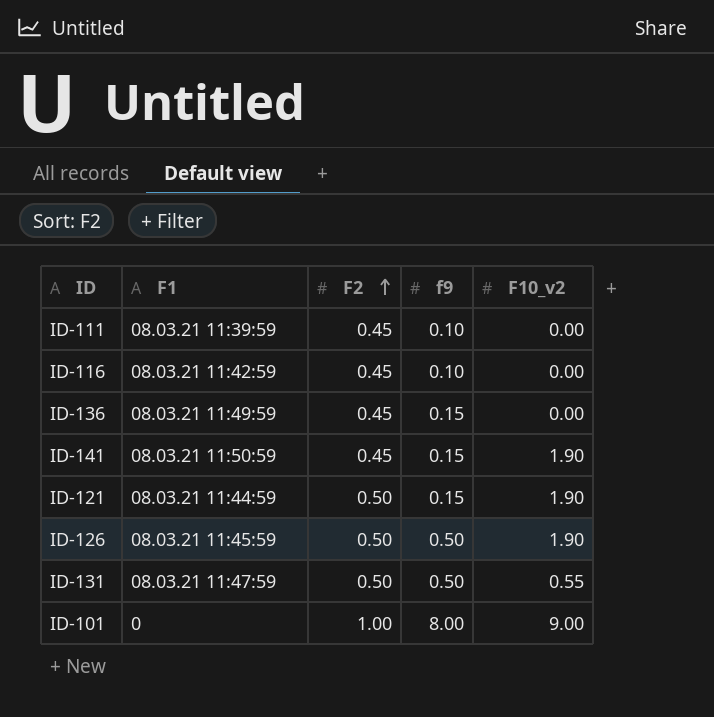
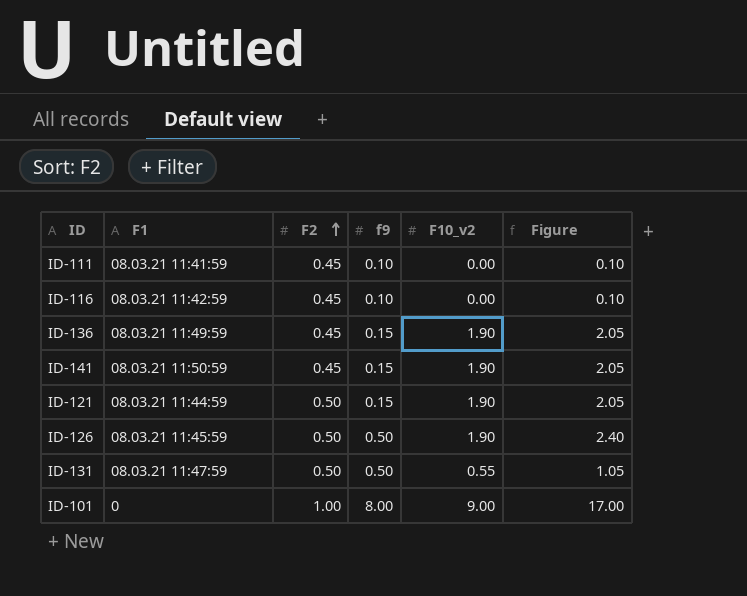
column Figure | formula: none -> [f9] + [F10_v2]
ID-111 | F1: 08.03.21 11:39:59 -> 08.03.21 11:41:59
ID-136 | F10_v2: 0.00 -> 1.90

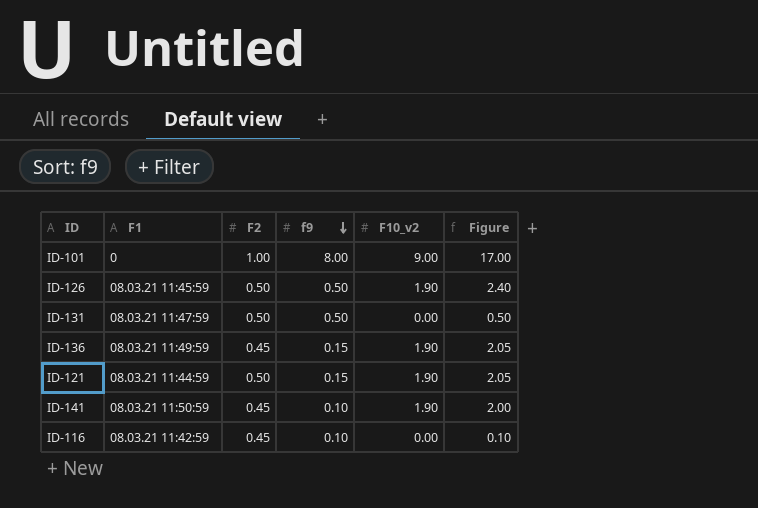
row order: F2 ascending -> f9 descending
row ID-111: 08.03.21 11:41:59 | 0.45 | 0.10 | 0.00 | 0.10 -> none
ID-131 | F10_v2: 0.55 -> 0.00
ID-131 | Figure: 1.05 -> 0.50
ID-141 | f9: 0.15 -> 0.10
ID-141 | Figure: 2.05 -> 2.00

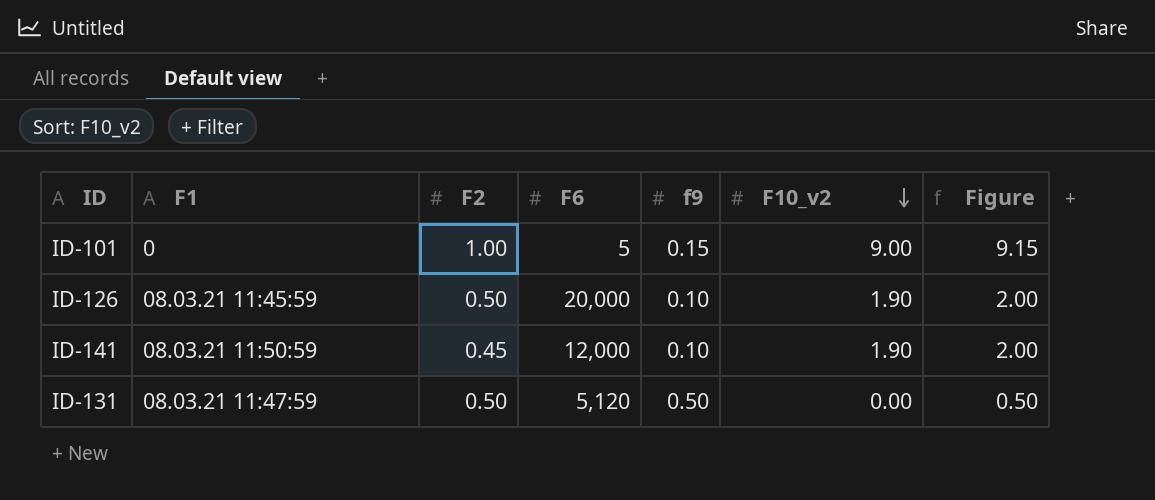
row order: f9 descending -> F10_v2 descending
column F6 | position: none -> 4
row ID-136: 08.03.21 11:49:59 | 0.45 | 0.15 | 1.90 | 2.05 -> none
row ID-121: 08.03.21 11:44:59 | 0.50 | 0.15 | 1.90 | 2.05 -> none
row ID-116: 08.03.21 11:42:59 | 0.45 | 0.10 | 0.00 | 0.10 -> none
ID-101 | f9: 8.00 -> 0.15
ID-101 | Figure: 17.00 -> 9.15
ID-126 | f9: 0.50 -> 0.10
ID-126 | Figure: 2.40 -> 2.00

